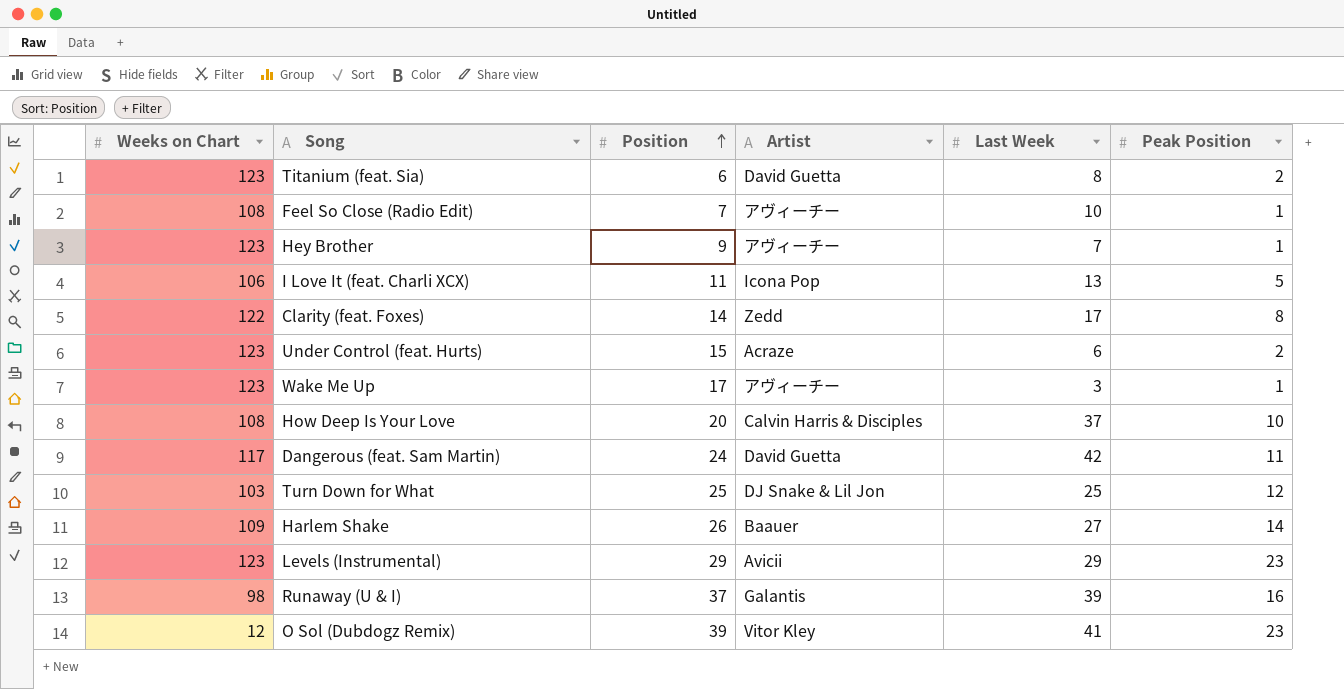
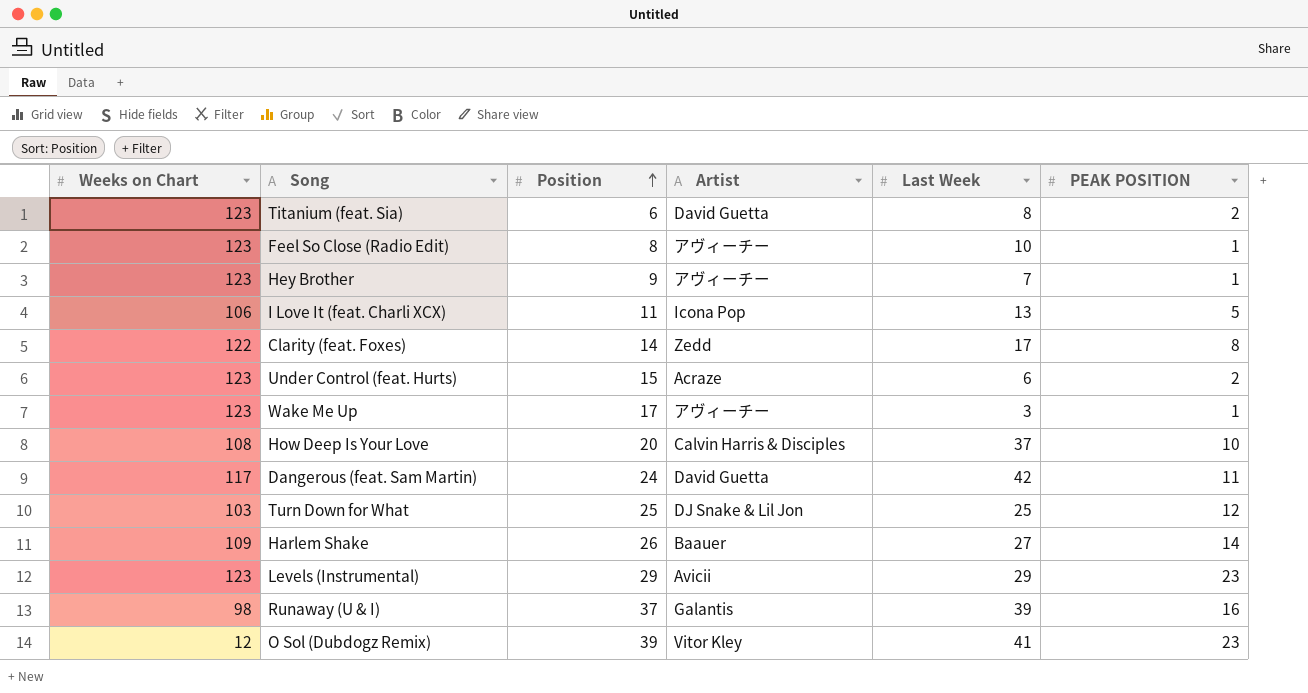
column name: Peak Position -> PEAK POSITION
Feel So Close (Radio Edit) | Weeks on Chart: 108 -> 123
Feel So Close (Radio Edit) | Position: 7 -> 8

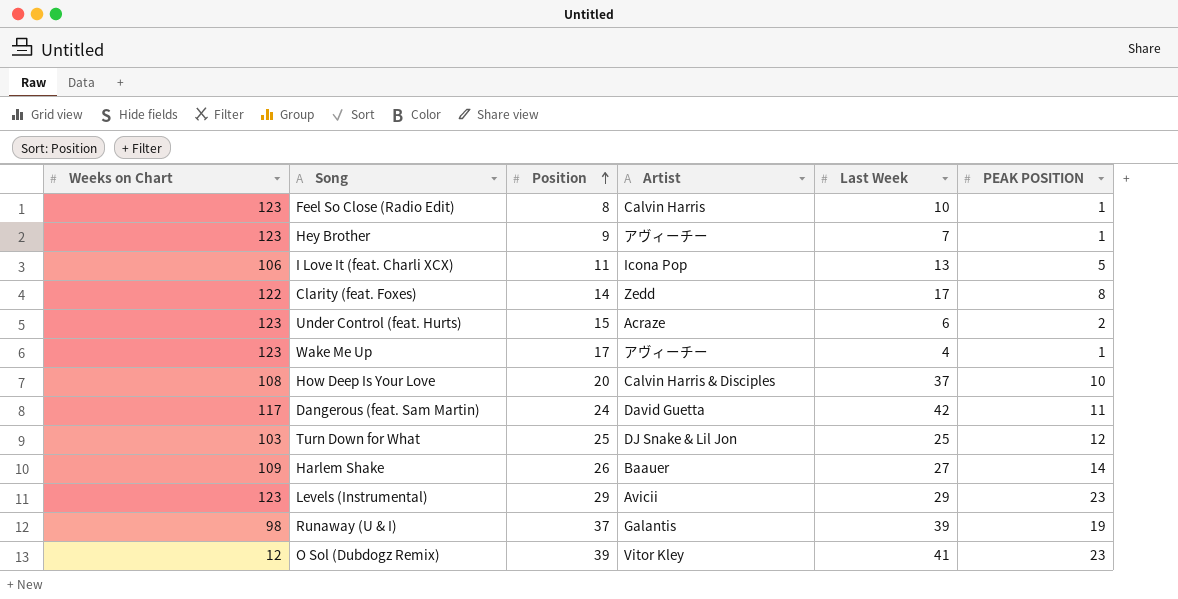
row Titanium (feat. Sia): 123 | 6 | David Guetta | 8 | 2 -> none
Feel So Close (Radio Edit) | Artist: アヴィーチー -> Calvin Harris
Wake Me Up | Last Week: 3 -> 4
Runaway (U & I) | PEAK POSITION: 16 -> 19

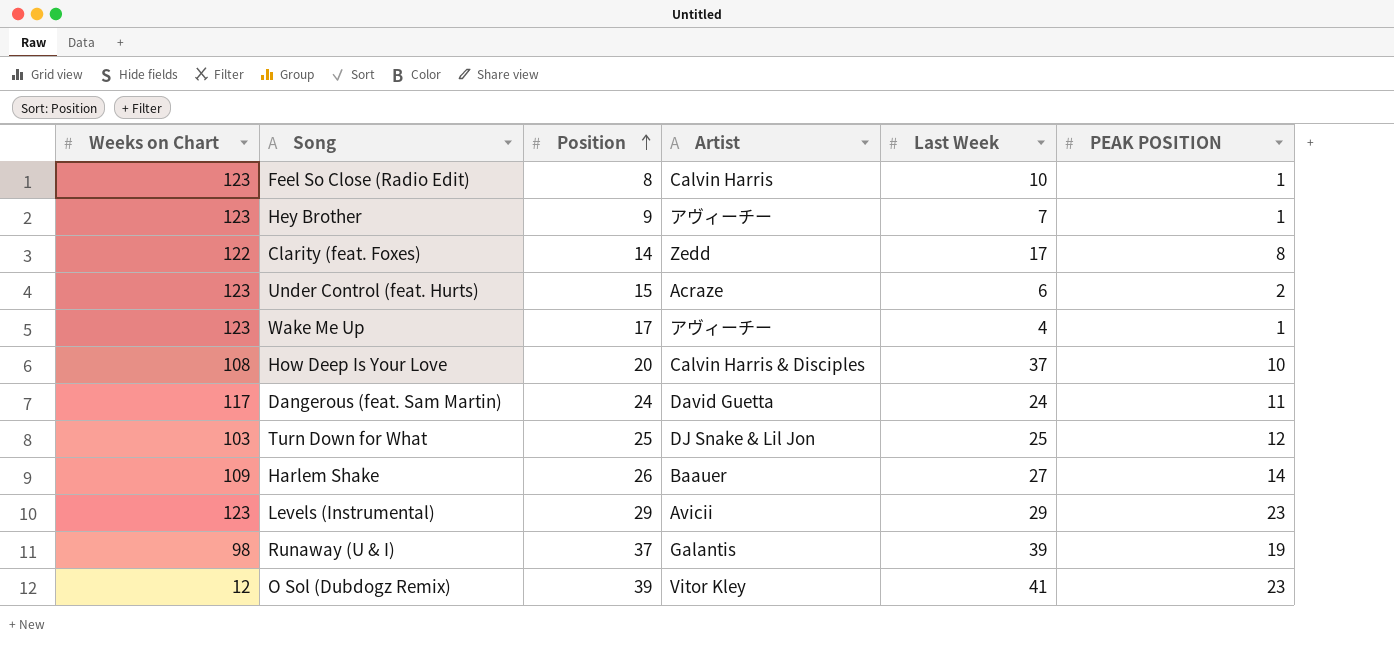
row I Love It (feat. Charli XCX): 106 | 11 | Icona Pop | 13 | 5 -> none
Dangerous (feat. Sam Martin) | Last Week: 42 -> 24

